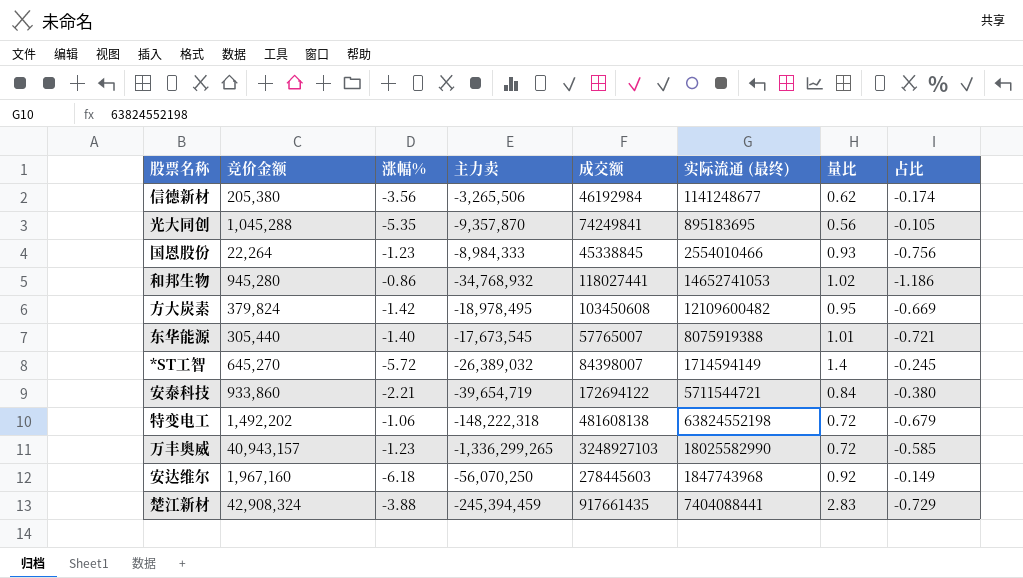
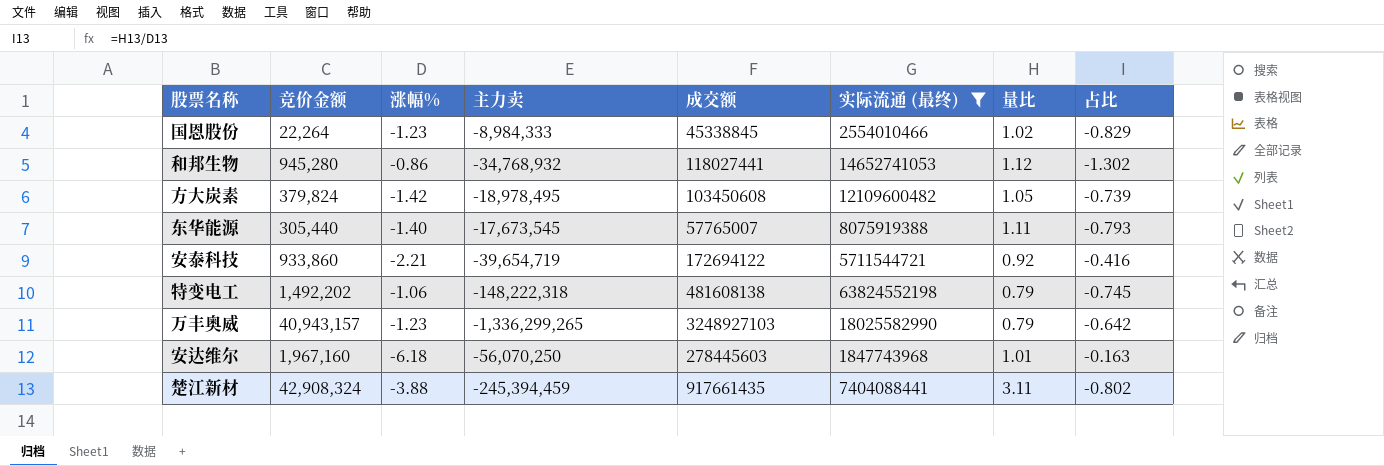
filter: none -> 实际流通 (最终) >= 1847743968
国恩股份 | 量比: 0.93 -> 1.02
国恩股份 | 占比: -0.756 -> -0.829
和邦生物 | 量比: 1.02 -> 1.12
和邦生物 | 占比: -1.186 -> -1.302
方大炭素 | 量比: 0.95 -> 1.05
方大炭素 | 占比: -0.669 -> -0.739
东华能源 | 量比: 1.01 -> 1.11
东华能源 | 占比: -0.721 -> -0.793
安泰科技 | 量比: 0.84 -> 0.92
安泰科技 | 占比: -0.380 -> -0.416
特变电工 | 量比: 0.72 -> 0.79
特变电工 | 占比: -0.679 -> -0.745
万丰奥威 | 量比: 0.72 -> 0.79
万丰奥威 | 占比: -0.585 -> -0.642
安达维尔 | 量比: 0.92 -> 1.01
安达维尔 | 占比: -0.149 -> -0.163
楚江新材 | 量比: 2.83 -> 3.11
楚江新材 | 占比: -0.729 -> -0.802

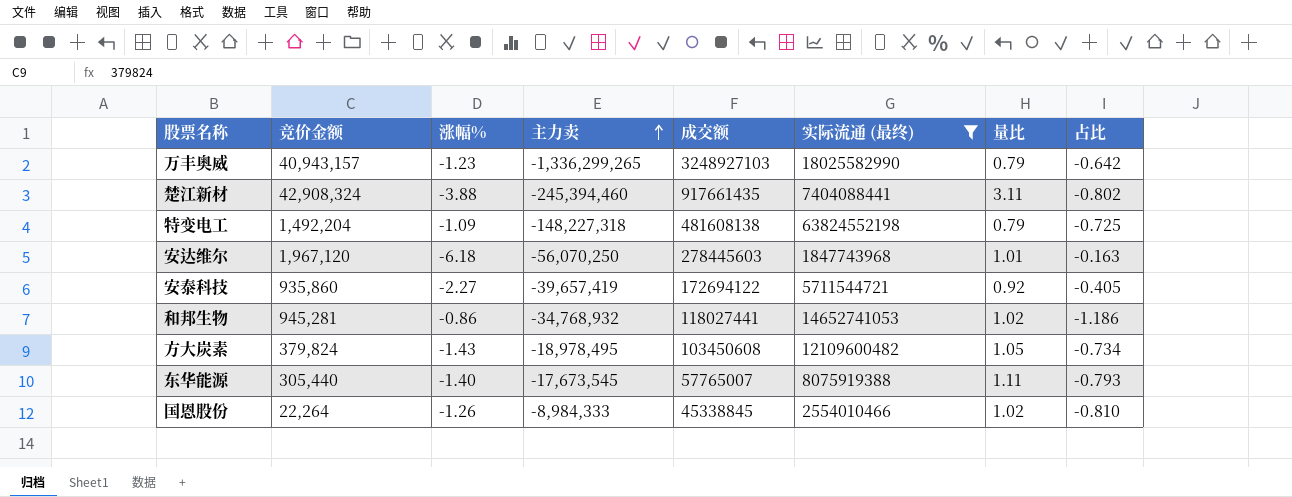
row order: none -> 主力卖 ascending
楚江新材 | 主力卖: -245,394,459 -> -245,394,460
特变电工 | 竞价金额: 1,492,202 -> 1,492,204
特变电工 | 涨幅%: -1.06 -> -1.09
特变电工 | 主力卖: -148,222,318 -> -148,227,318
特变电工 | 占比: -0.745 -> -0.725
安达维尔 | 竞价金额: 1,967,160 -> 1,967,120
安泰科技 | 竞价金额: 933,860 -> 935,860
安泰科技 | 涨幅%: -2.21 -> -2.27
安泰科技 | 主力卖: -39,654,719 -> -39,657,419
安泰科技 | 占比: -0.416 -> -0.405
和邦生物 | 竞价金额: 945,280 -> 945,281
和邦生物 | 量比: 1.12 -> 1.02
和邦生物 | 占比: -1.302 -> -1.186
方大炭素 | 涨幅%: -1.42 -> -1.43
方大炭素 | 占比: -0.739 -> -0.734
国恩股份 | 涨幅%: -1.23 -> -1.26
国恩股份 | 占比: -0.829 -> -0.810

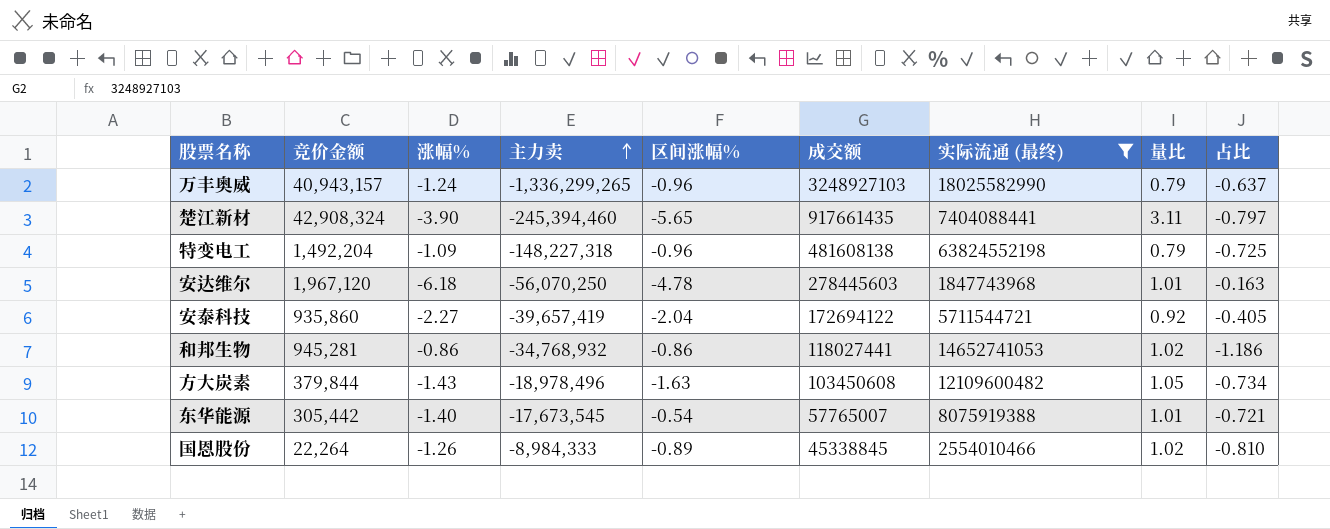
column 区间涨幅% | position: none -> 5
万丰奥威 | 涨幅%: -1.23 -> -1.24
万丰奥威 | 占比: -0.642 -> -0.637
楚江新材 | 涨幅%: -3.88 -> -3.90
楚江新材 | 占比: -0.802 -> -0.797
方大炭素 | 竞价金额: 379,824 -> 379,844
方大炭素 | 主力卖: -18,978,495 -> -18,978,496
东华能源 | 竞价金额: 305,440 -> 305,442
东华能源 | 量比: 1.11 -> 1.01
东华能源 | 占比: -0.793 -> -0.721

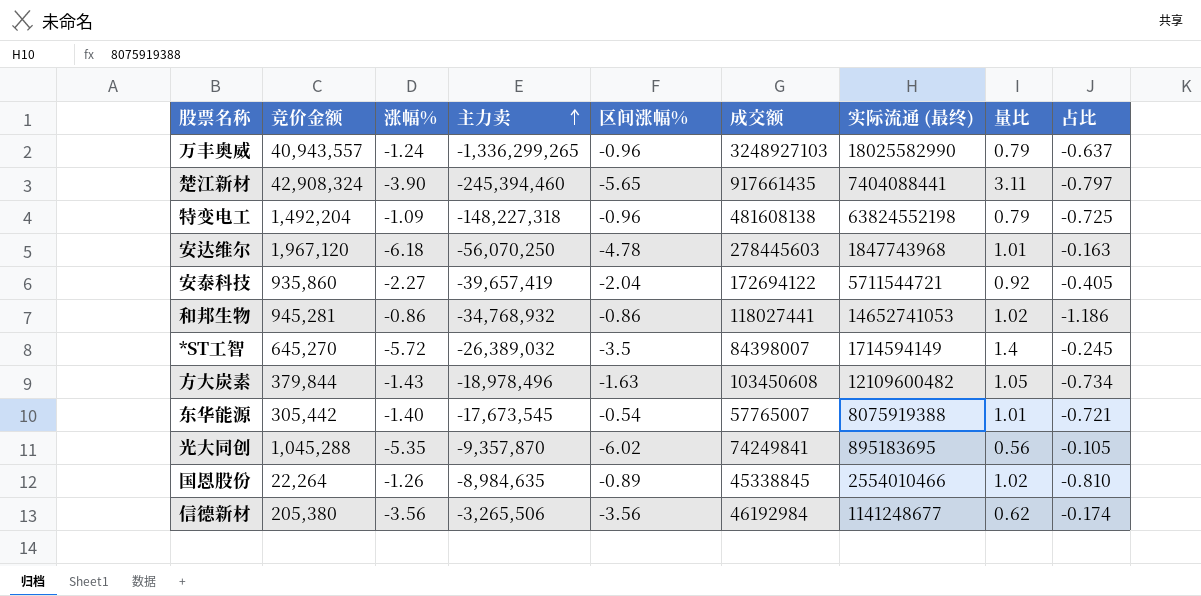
filter: 实际流通 (最终) >= 1847743968 -> none
万丰奥威 | 竞价金额: 40,943,157 -> 40,943,557
国恩股份 | 主力卖: -8,984,333 -> -8,984,635

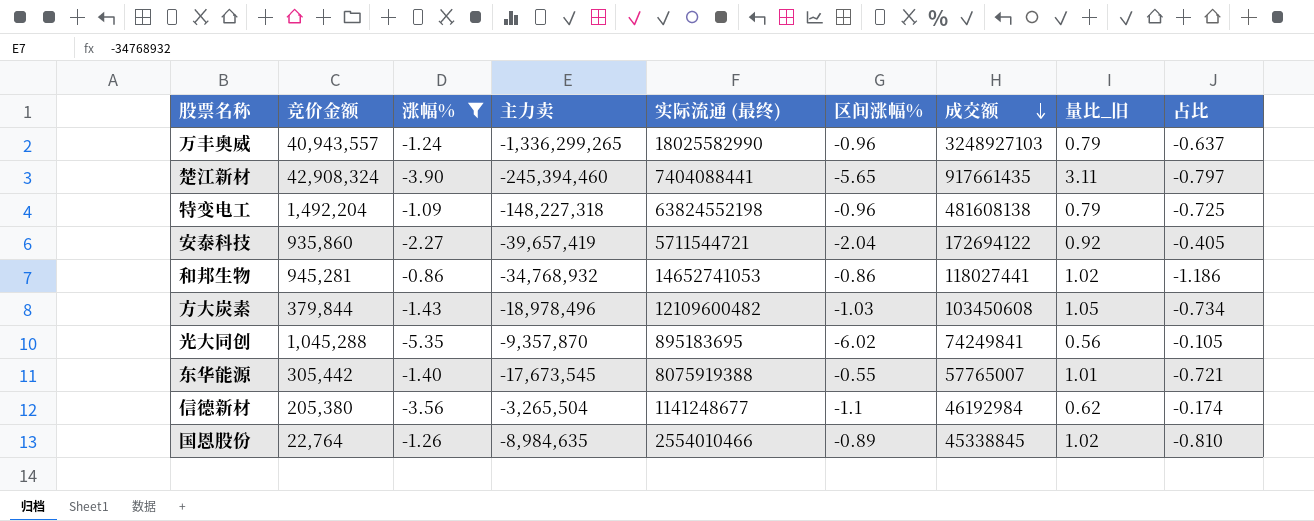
filter: none -> 涨幅% >= -5.35
row order: 主力卖 ascending -> 成交额 descending
column 实际流通 (最终) | position: 7 -> 5
column name: 量比 -> 量比_旧
方大炭素 | 区间涨幅%: -1.63 -> -1.03
东华能源 | 区间涨幅%: -0.54 -> -0.55
信德新材 | 主力卖: -3,265,506 -> -3,265,504
信德新材 | 区间涨幅%: -3.56 -> -1.1
国恩股份 | 竞价金额: 22,264 -> 22,764

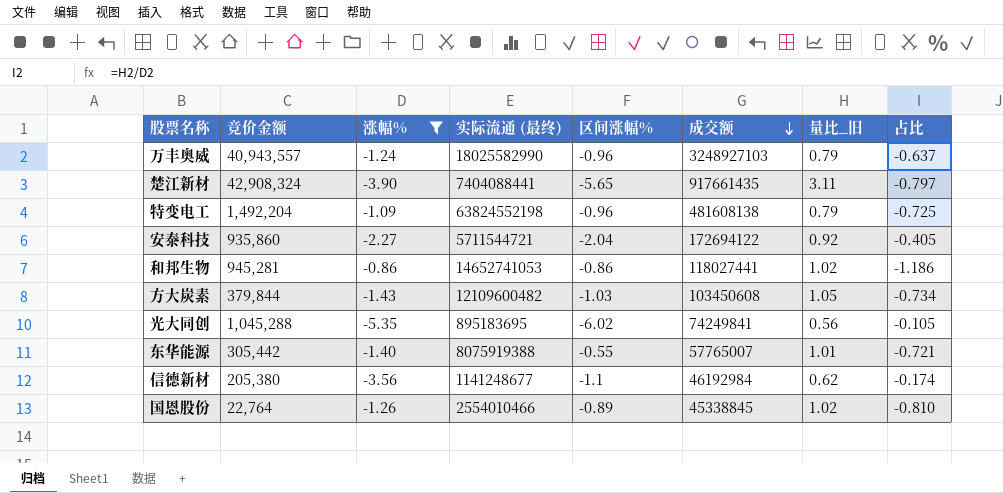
column 主力卖 | position: 4 -> none

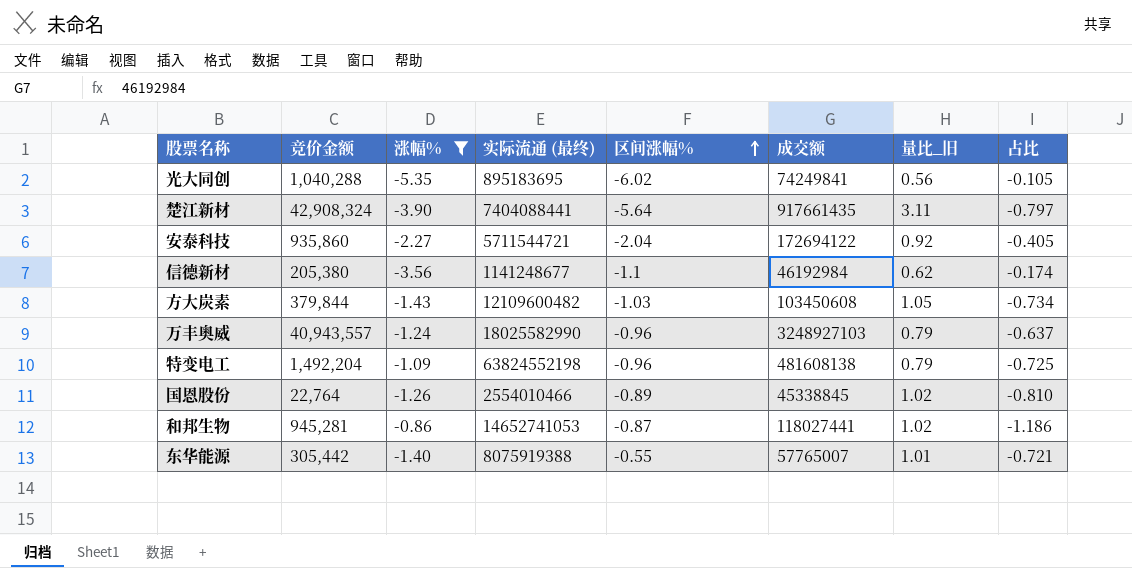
row order: 成交额 descending -> 区间涨幅% ascending
光大同创 | 竞价金额: 1,045,288 -> 1,040,288
楚江新材 | 区间涨幅%: -5.65 -> -5.64
和邦生物 | 区间涨幅%: -0.86 -> -0.87

